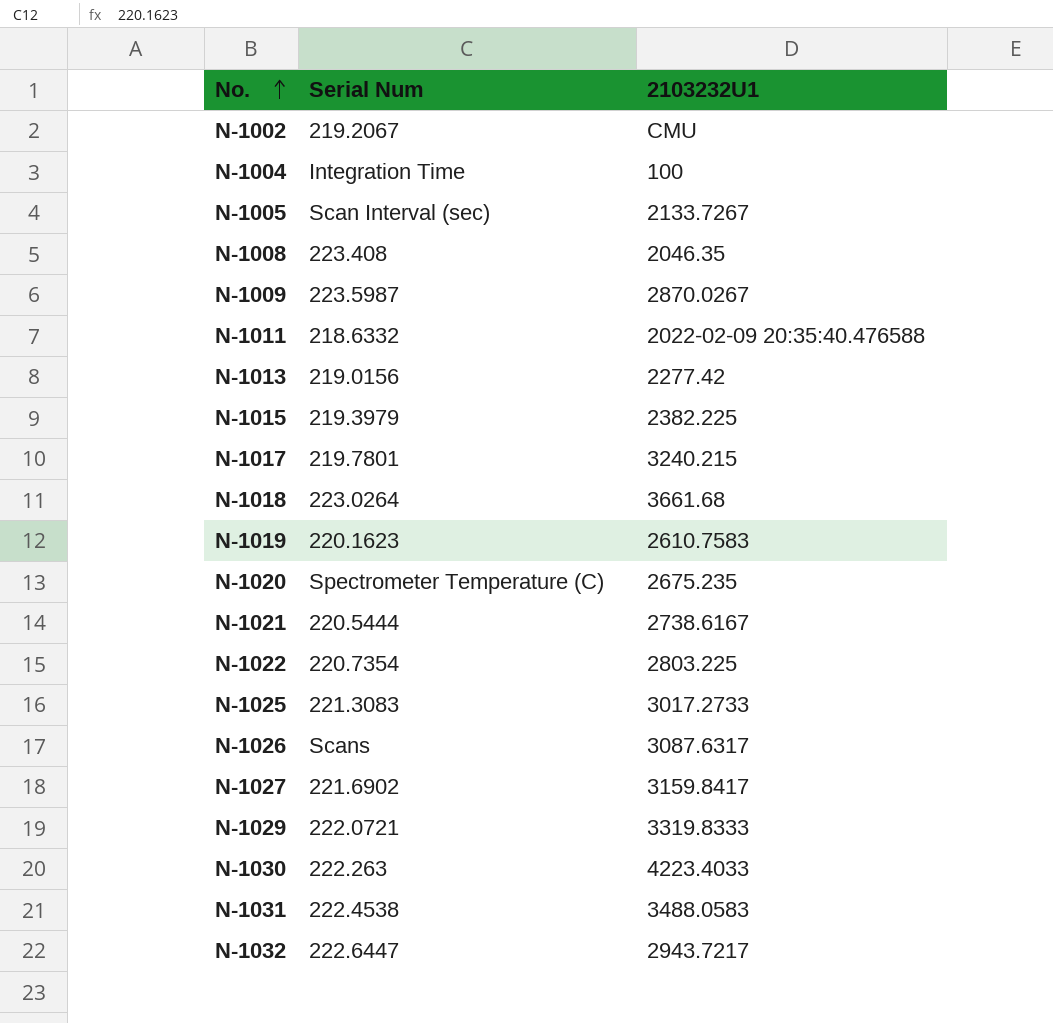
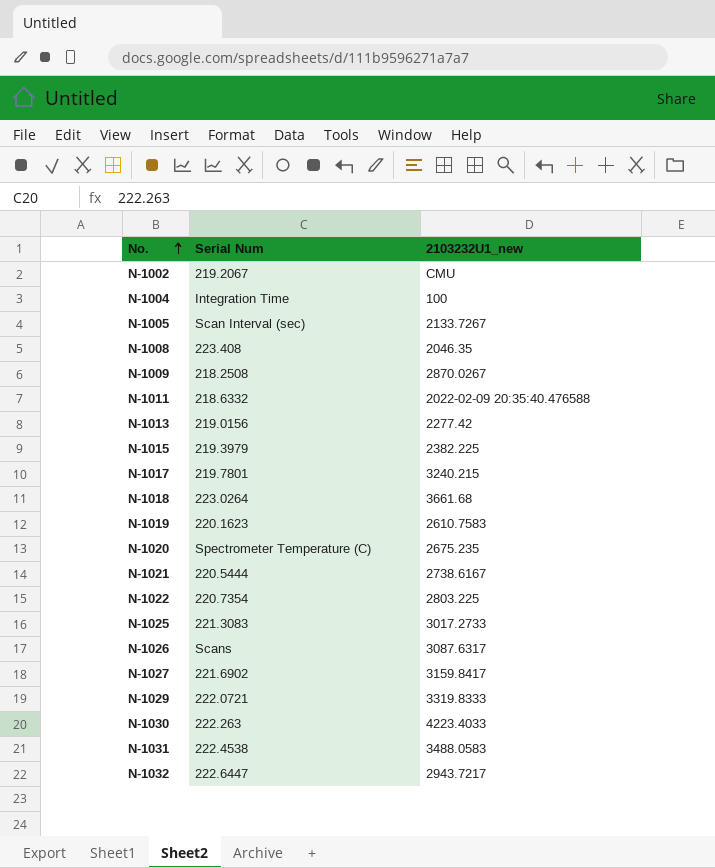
column name: 2103232U1 -> 2103232U1_new
N-1009 | Serial Num: 223.5987 -> 218.2508

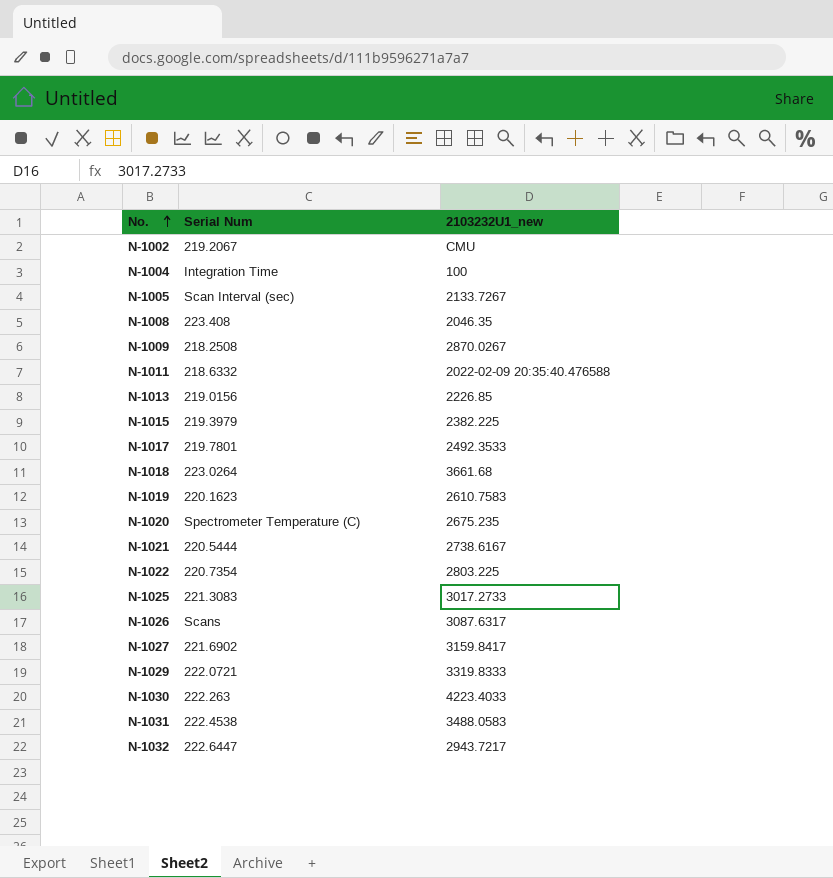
N-1013 | 2103232U1_new: 2277.42 -> 2226.85
N-1017 | 2103232U1_new: 3240.215 -> 2492.3533

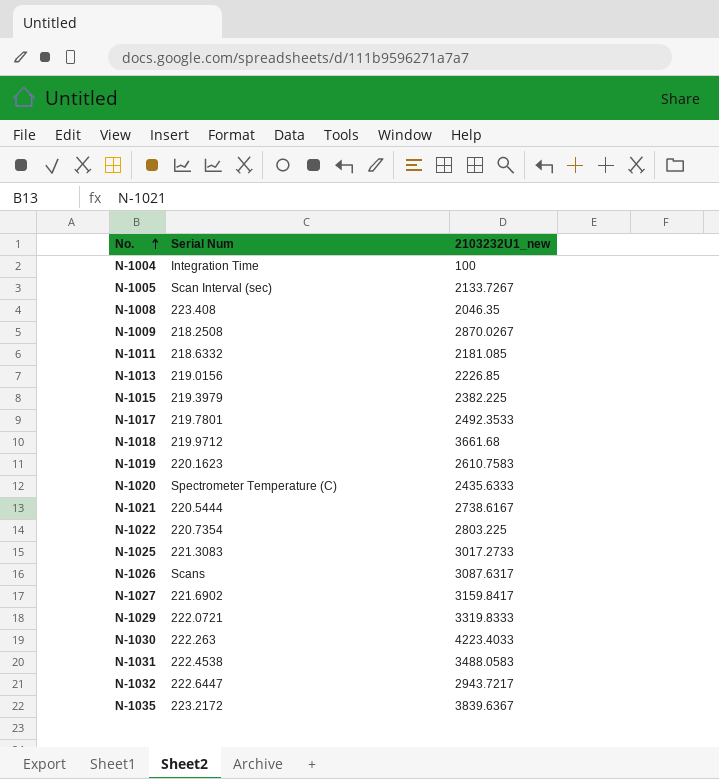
row N-1002: 219.2067 | CMU -> none
N-1011 | 2103232U1_new: 2022-02-09 20:35:40.476588 -> 2181.085
N-1018 | Serial Num: 223.0264 -> 219.9712
N-1020 | 2103232U1_new: 2675.235 -> 2435.6333
row N-1035: none -> 223.2172 | 3839.6367

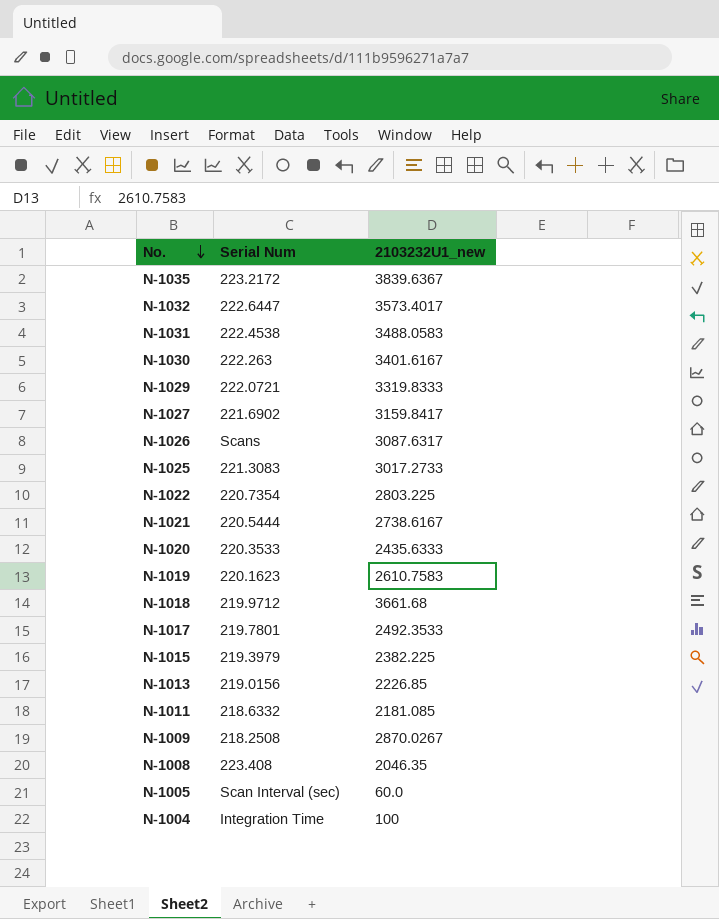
row order: No. ascending -> No. descending
N-1032 | 2103232U1_new: 2943.7217 -> 3573.4017
N-1030 | 2103232U1_new: 4223.4033 -> 3401.6167
N-1020 | Serial Num: Spectrometer Temperature (C) -> 220.3533
N-1005 | 2103232U1_new: 2133.7267 -> 60.0

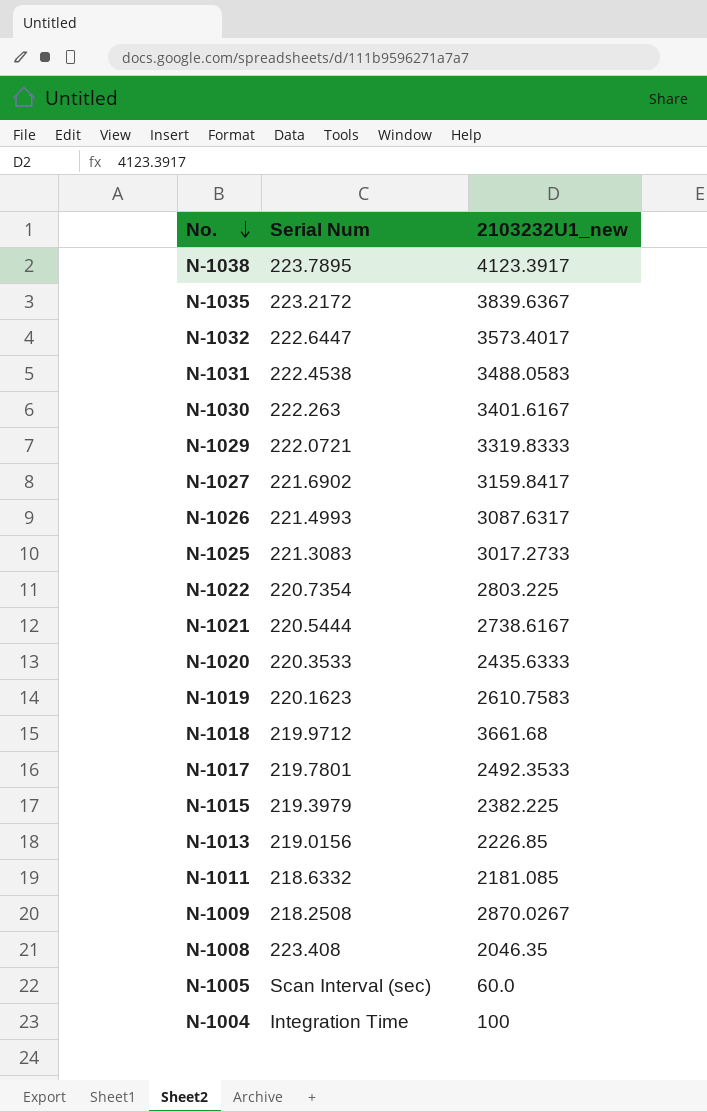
row N-1038: none -> 223.7895 | 4123.3917
N-1026 | Serial Num: Scans -> 221.4993

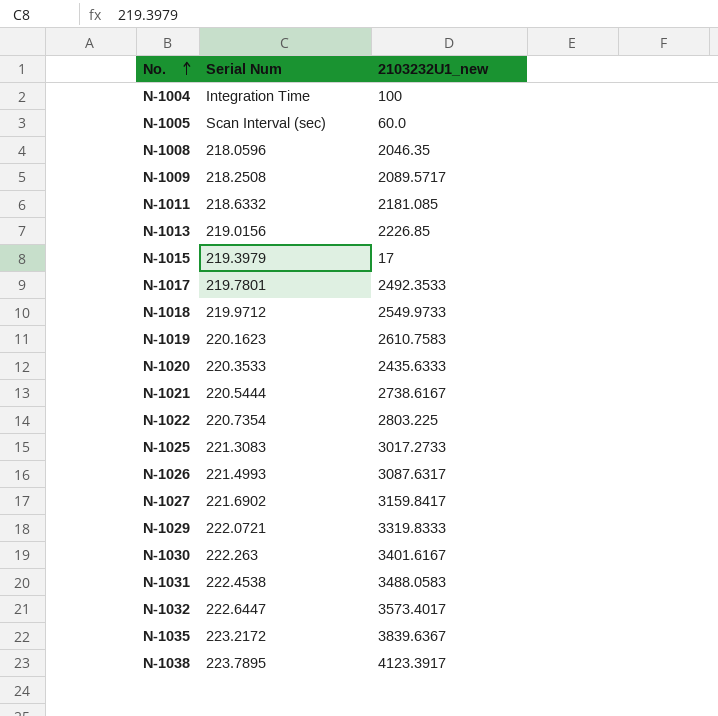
row order: No. descending -> No. ascending
N-1008 | Serial Num: 223.408 -> 218.0596
N-1009 | 2103232U1_new: 2870.0267 -> 2089.5717
N-1015 | 2103232U1_new: 2382.225 -> 17
N-1018 | 2103232U1_new: 3661.68 -> 2549.9733

